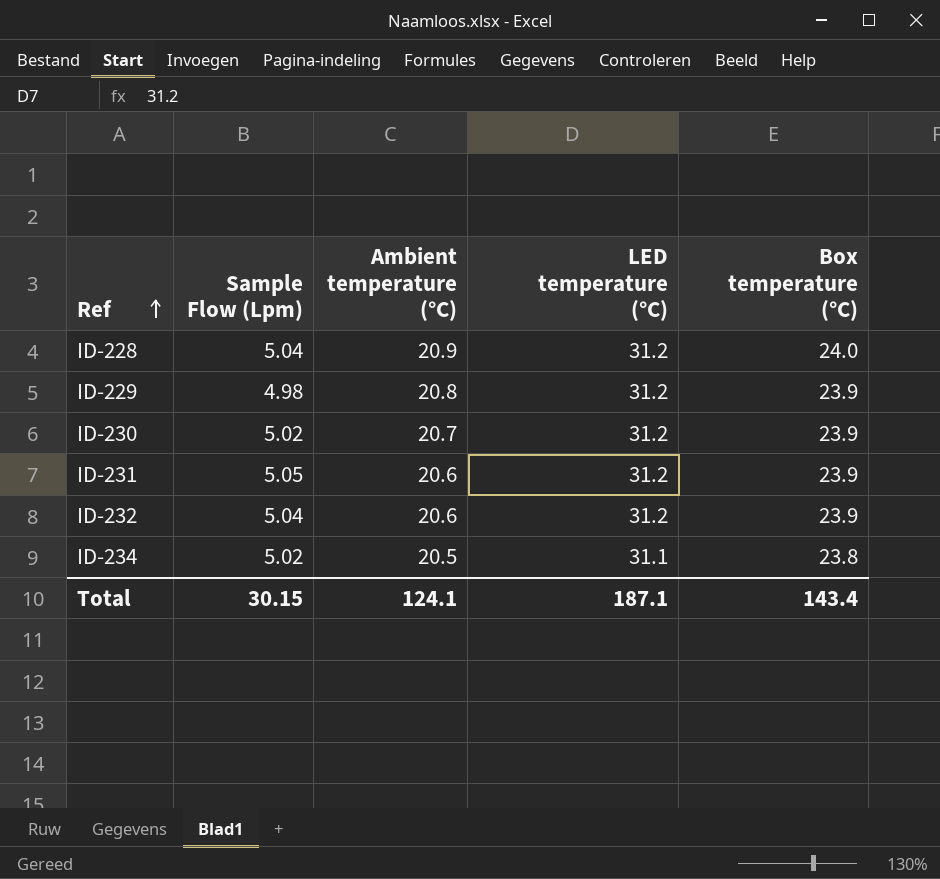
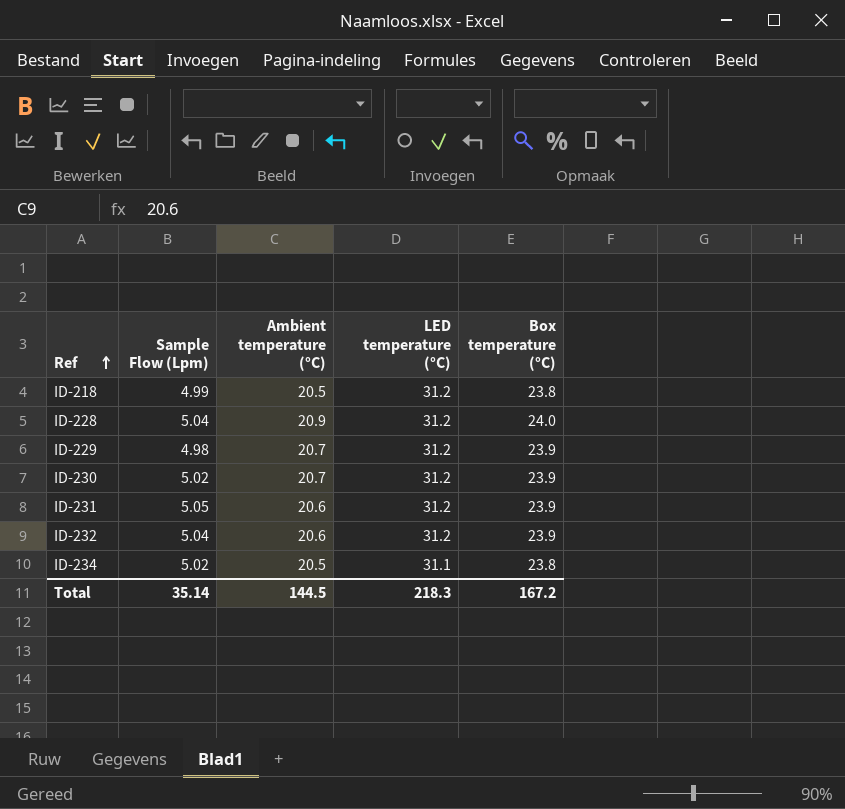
row ID-218: none -> 4.99 | 20.5 | 31.2 | 23.8
ID-229 | Ambient temperature (°C): 20.8 -> 20.7
Total | Sample Flow (Lpm): 30.15 -> 35.14
Total | Ambient temperature (°C): 124.1 -> 144.5
Total | LED temperature (°C): 187.1 -> 218.3
Total | Box temperature (°C): 143.4 -> 167.2

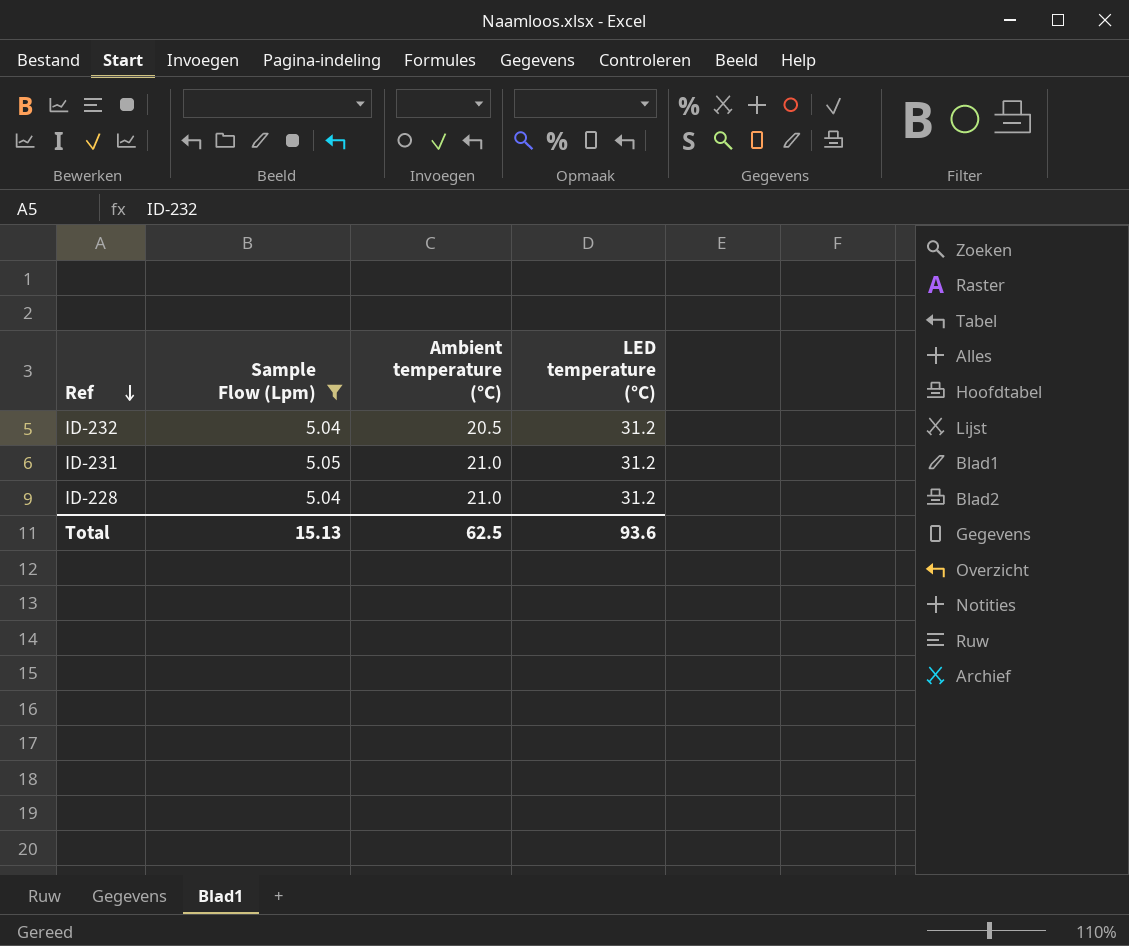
filter: none -> Sample Flow (Lpm) >= 5.04
row order: Ref ascending -> Ref descending
column Box temperature (°C) | position: 5 -> none
ID-232 | Ambient temperature (°C): 20.6 -> 20.5
ID-231 | Ambient temperature (°C): 20.6 -> 21.0
ID-228 | Ambient temperature (°C): 20.9 -> 21.0
Total | Sample Flow (Lpm): 35.14 -> 15.13
Total | Ambient temperature (°C): 144.5 -> 62.5
Total | LED temperature (°C): 218.3 -> 93.6

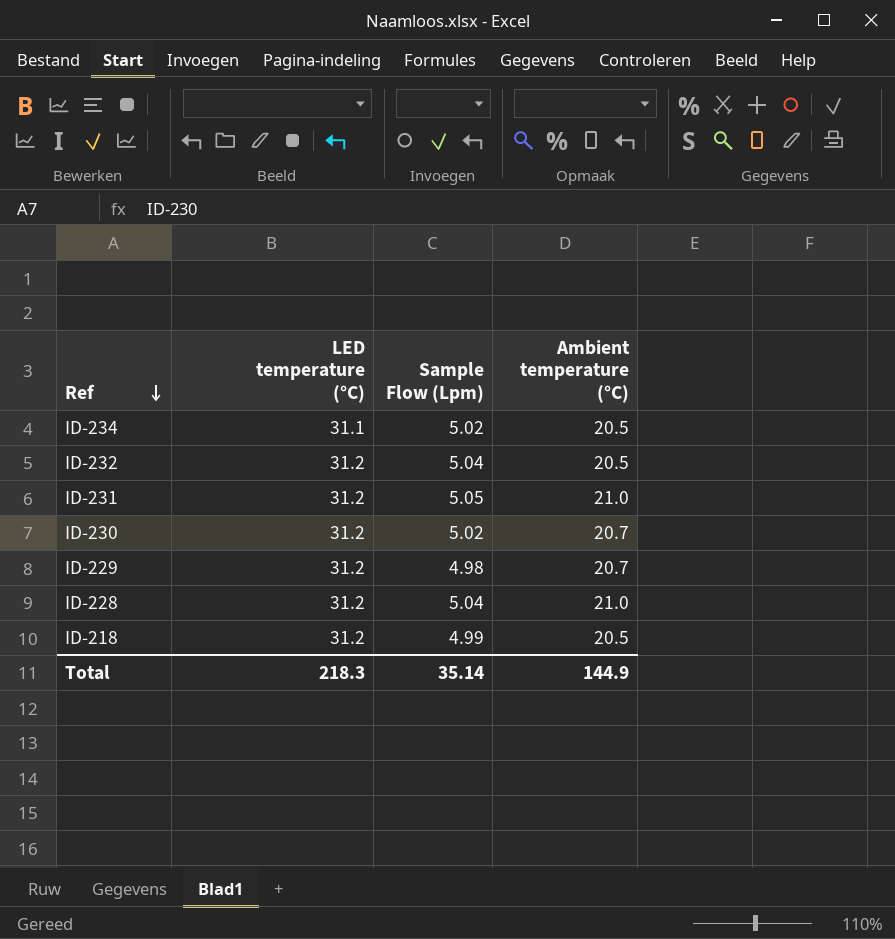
filter: Sample Flow (Lpm) >= 5.04 -> none
column LED temperature (°C) | position: 4 -> 2
Total | LED temperature (°C): 93.6 -> 218.3
Total | Sample Flow (Lpm): 15.13 -> 35.14
Total | Ambient temperature (°C): 62.5 -> 144.9

